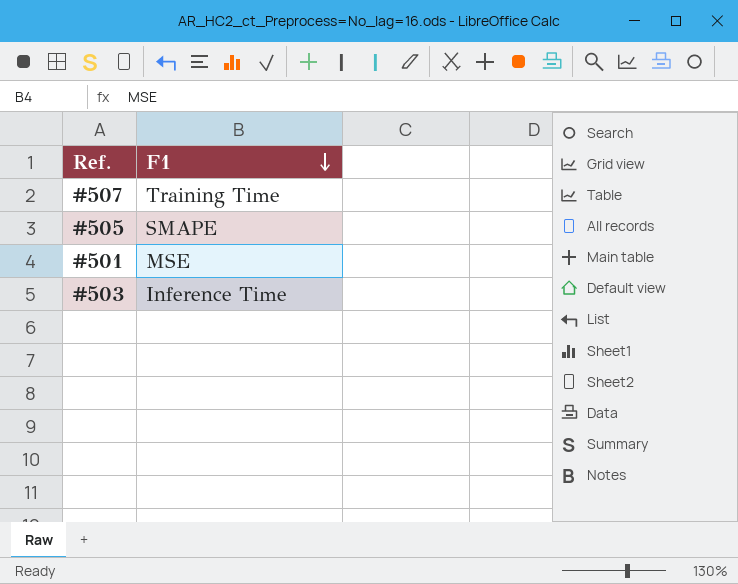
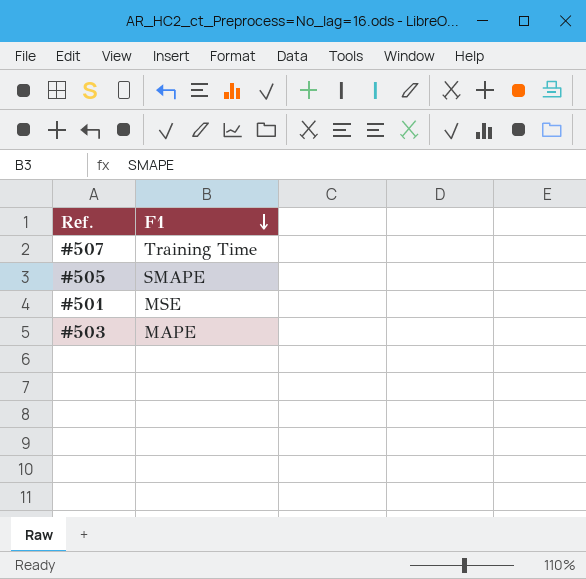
#503 | F1: Inference Time -> MAPE

